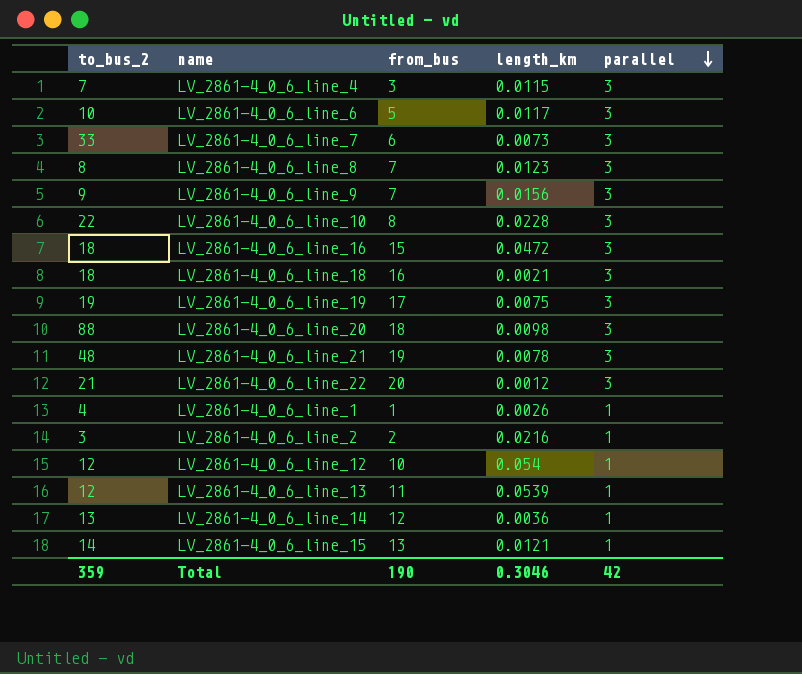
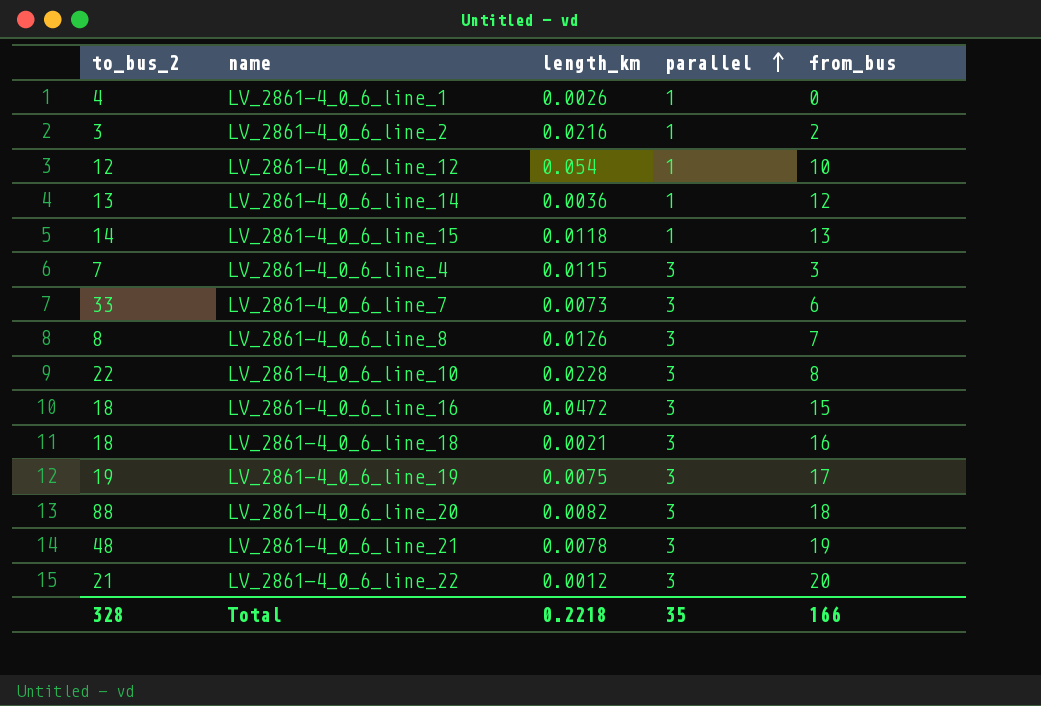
row order: parallel descending -> parallel ascending
column from_bus | position: 3 -> 5
row LV_2861-4_0_6_line_6: 10 | 5 | 0.0117 | 3 -> none
row LV_2861-4_0_6_line_9: 9 | 7 | 0.0156 | 3 -> none
row LV_2861-4_0_6_line_13: 12 | 11 | 0.0539 | 1 -> none
LV_2861-4_0_6_line_1 | from_bus: 1 -> 0
LV_2861-4_0_6_line_15 | length_km: 0.0121 -> 0.0118
LV_2861-4_0_6_line_8 | length_km: 0.0123 -> 0.0126
LV_2861-4_0_6_line_20 | length_km: 0.0098 -> 0.0082
Total | to_bus_2: 359 -> 328
Total | length_km: 0.3046 -> 0.2218
Total | parallel: 42 -> 35
Total | from_bus: 190 -> 166

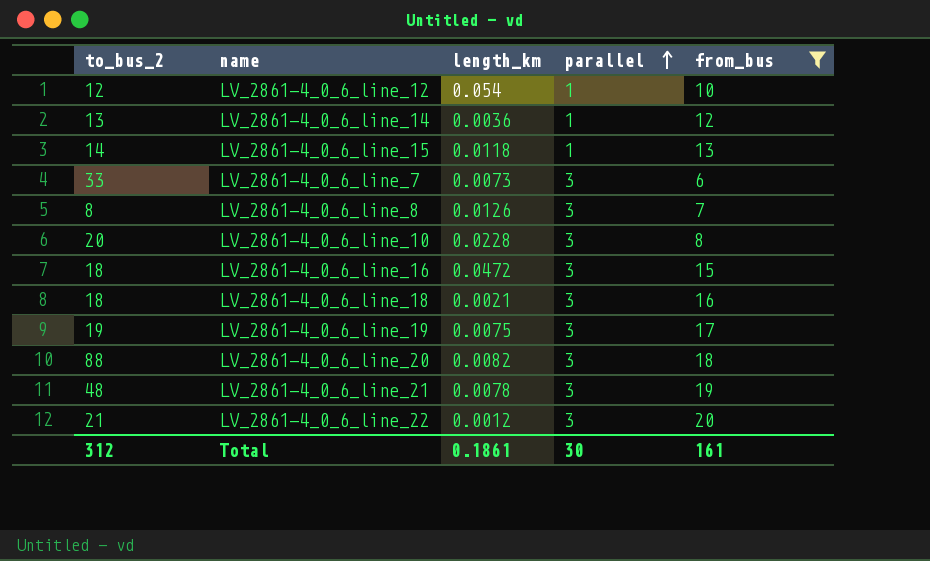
filter: none -> from_bus >= 6
LV_2861-4_0_6_line_10 | to_bus_2: 22 -> 20
Total | to_bus_2: 328 -> 312
Total | length_km: 0.2218 -> 0.1861
Total | parallel: 35 -> 30
Total | from_bus: 166 -> 161

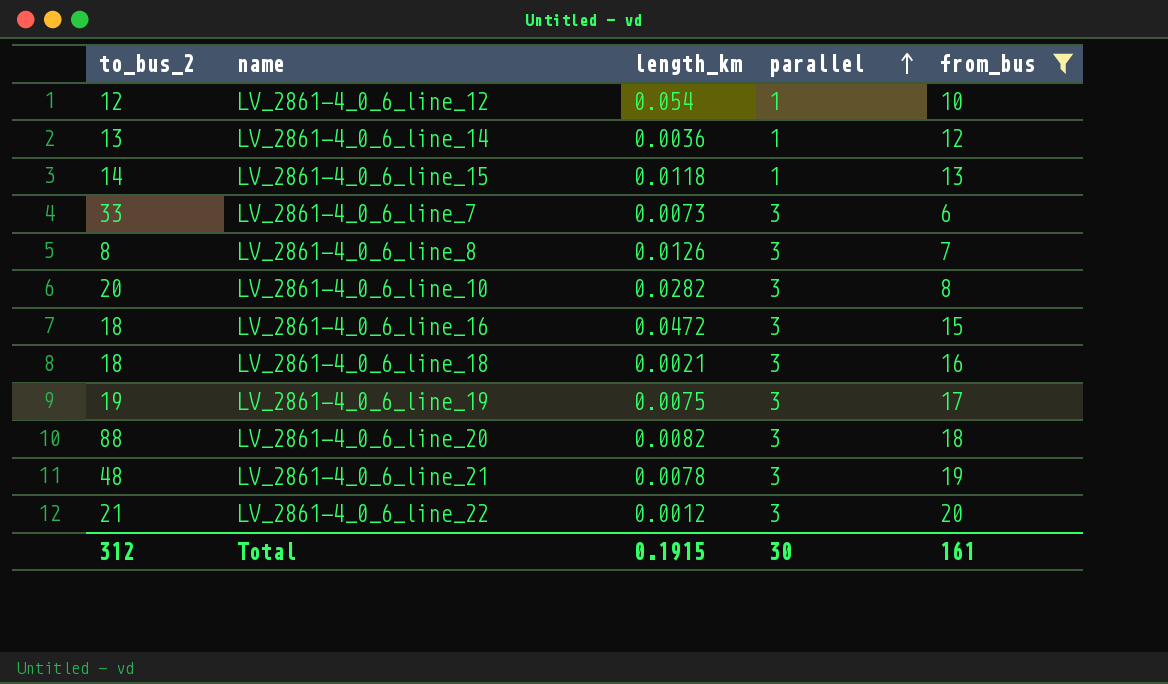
LV_2861-4_0_6_line_10 | length_km: 0.0228 -> 0.0282
Total | length_km: 0.1861 -> 0.1915

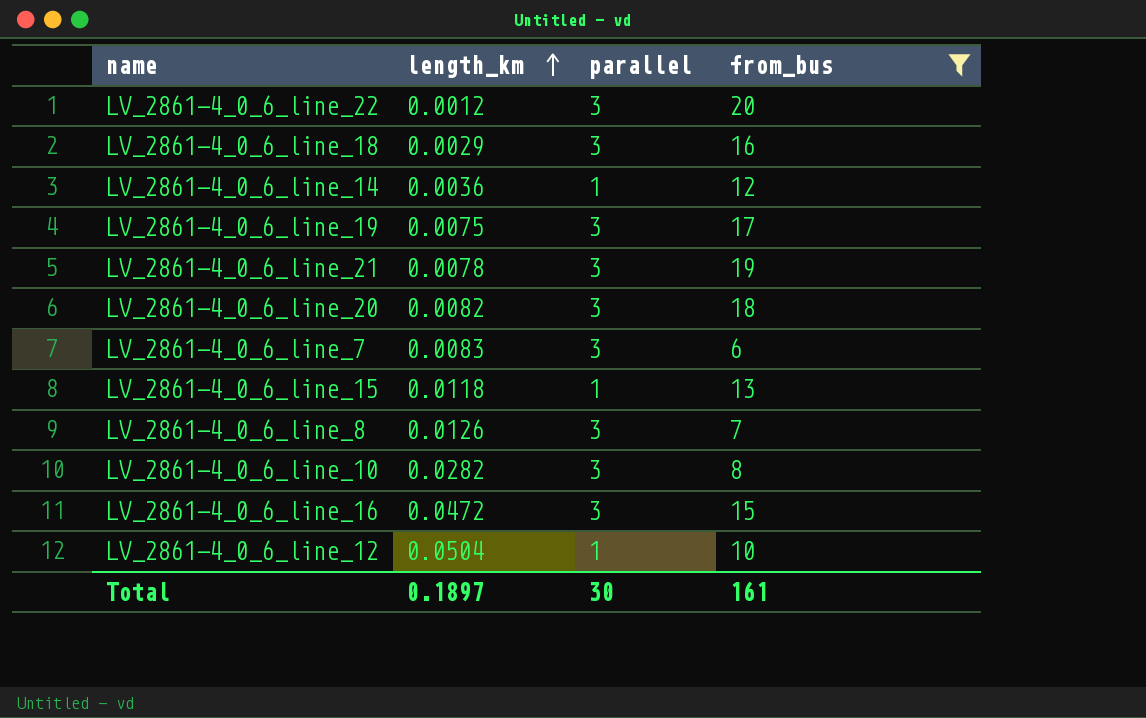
row order: parallel ascending -> length_km ascending
column to_bus_2 | position: 1 -> none
LV_2861-4_0_6_line_18 | length_km: 0.0021 -> 0.0029
LV_2861-4_0_6_line_7 | length_km: 0.0073 -> 0.0083
LV_2861-4_0_6_line_12 | length_km: 0.054 -> 0.0504
Total | length_km: 0.1915 -> 0.1897

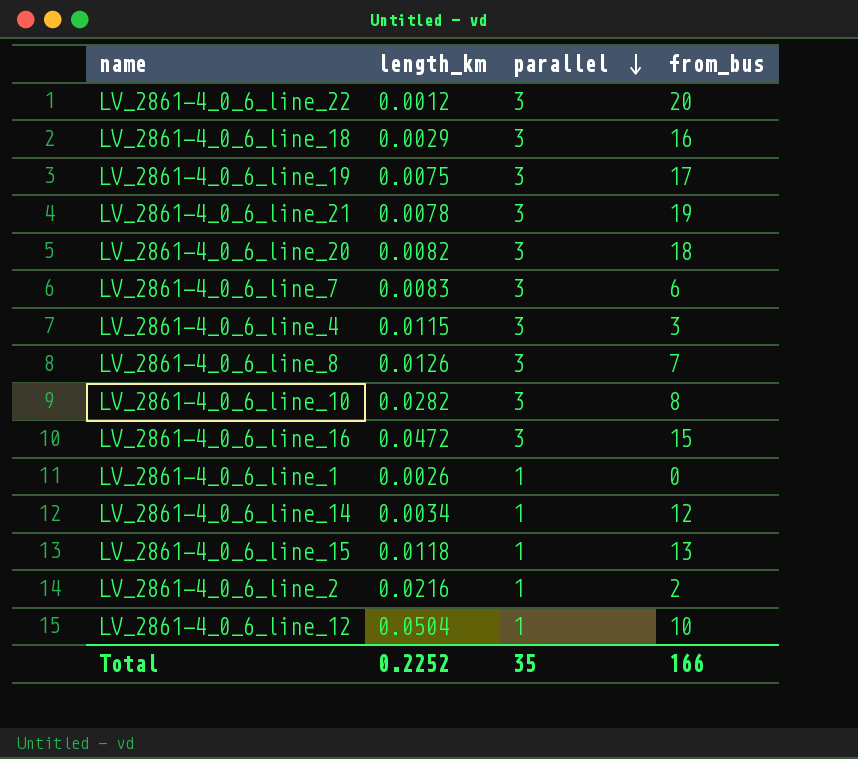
filter: from_bus >= 6 -> none
row order: length_km ascending -> parallel descending
LV_2861-4_0_6_line_14 | length_km: 0.0036 -> 0.0034
Total | length_km: 0.1897 -> 0.2252
Total | parallel: 30 -> 35
Total | from_bus: 161 -> 166

